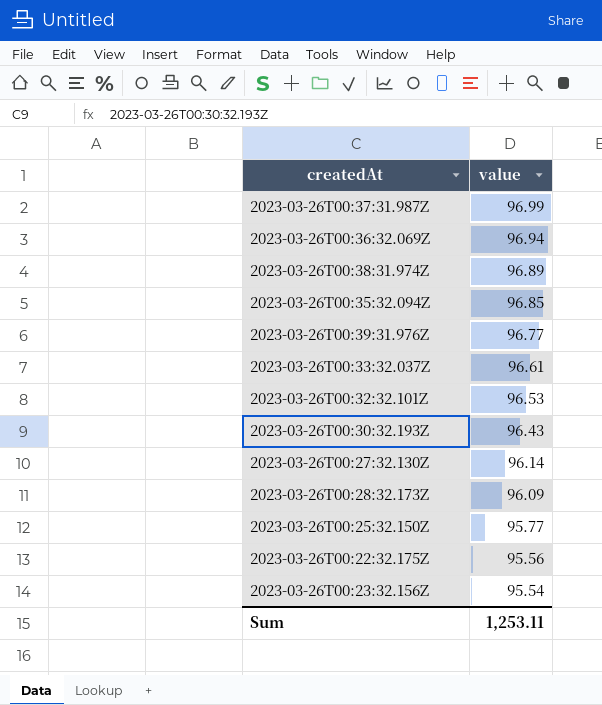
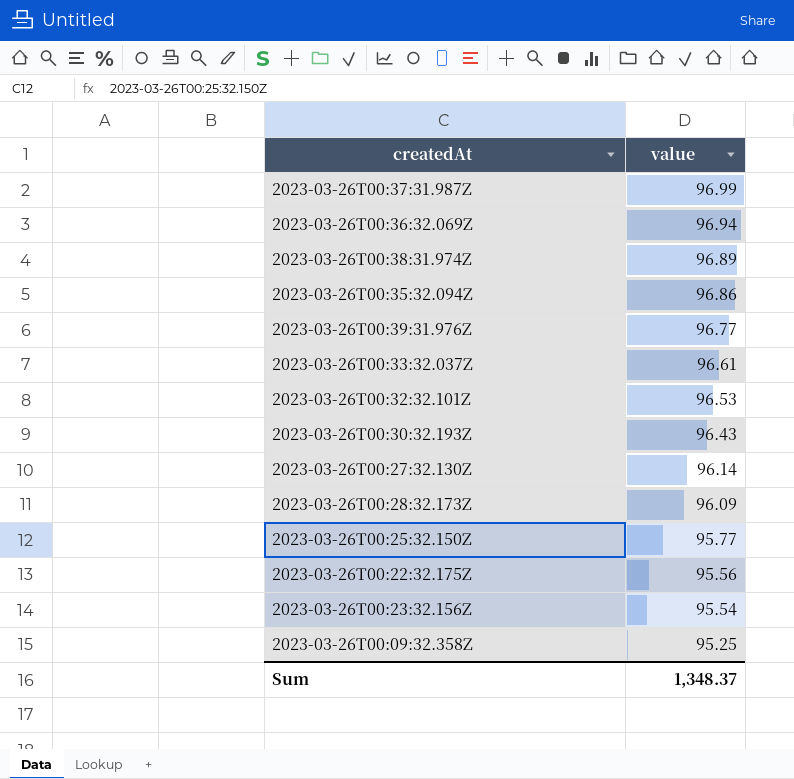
2023-03-26T00:35:32.094Z | value: 96.85 -> 96.86
row 2023-03-26T00:09:32.358Z: none -> 95.25
Sum | value: 1,253.11 -> 1,348.37

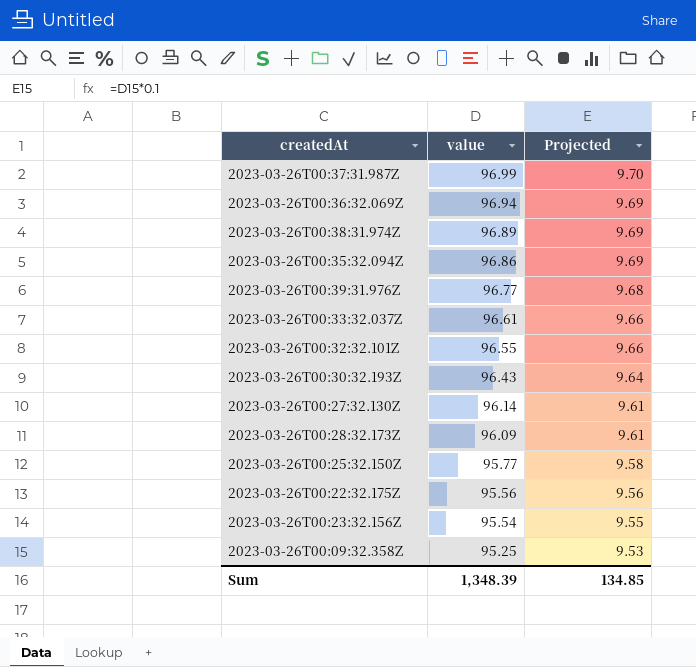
column Projected | formula: none -> [value] * 0.1
2023-03-26T00:32:32.101Z | value: 96.53 -> 96.55
Sum | value: 1,348.37 -> 1,348.39

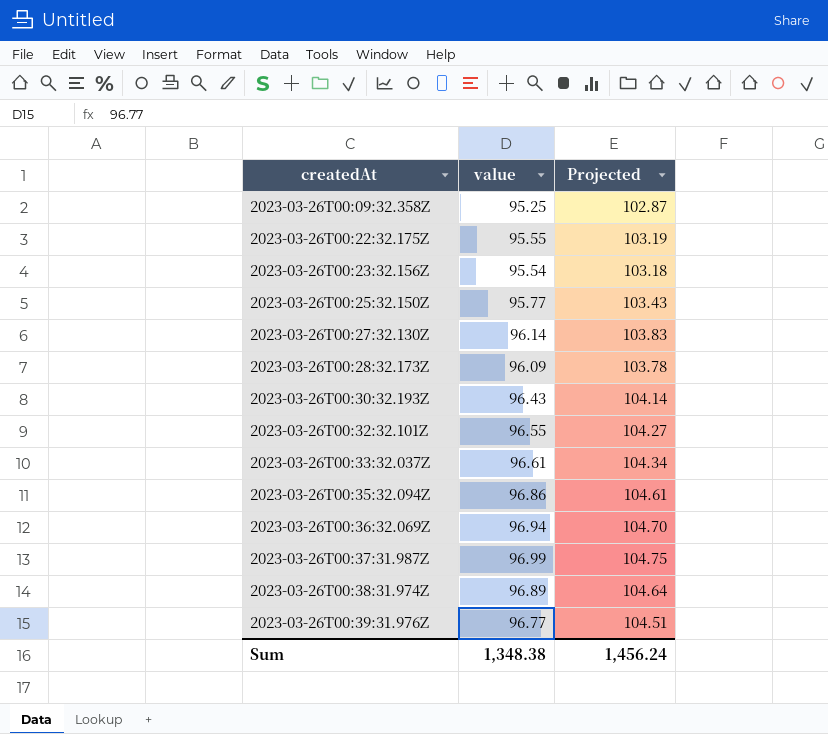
row order: value descending -> createdAt ascending
column Projected | formula: [value] * 0.1 -> [value] * 1.08
2023-03-26T00:22:32.175Z | value: 95.56 -> 95.55
Sum | value: 1,348.39 -> 1,348.38
Sum | Projected: 134.85 -> 1,456.24

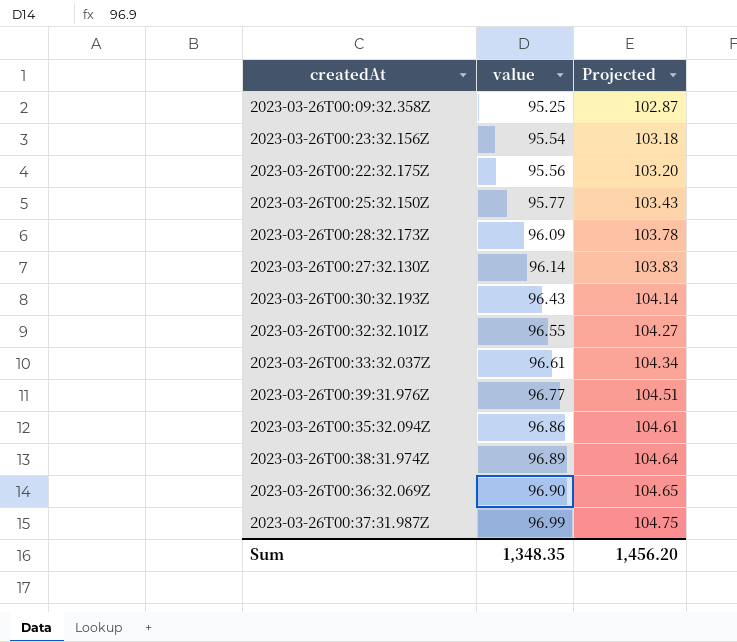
row order: createdAt ascending -> value ascending
2023-03-26T00:22:32.175Z | value: 95.55 -> 95.56
2023-03-26T00:22:32.175Z | Projected: 103.19 -> 103.20
2023-03-26T00:36:32.069Z | value: 96.94 -> 96.90
2023-03-26T00:36:32.069Z | Projected: 104.70 -> 104.65
Sum | value: 1,348.38 -> 1,348.35
Sum | Projected: 1,456.24 -> 1,456.20

